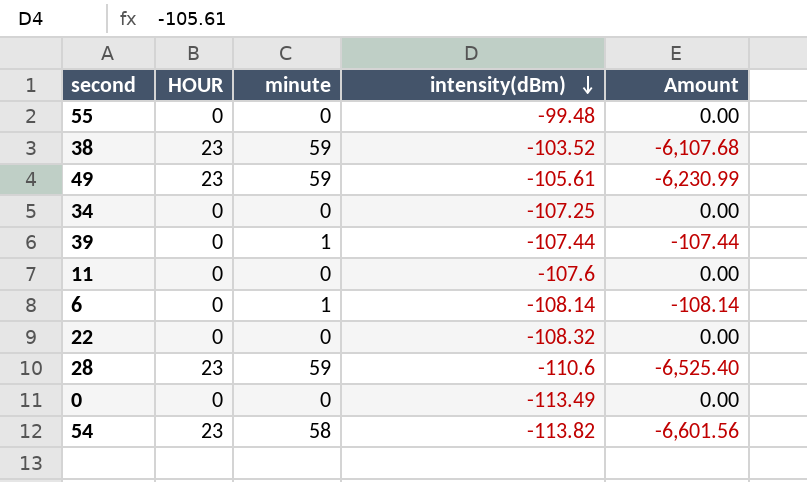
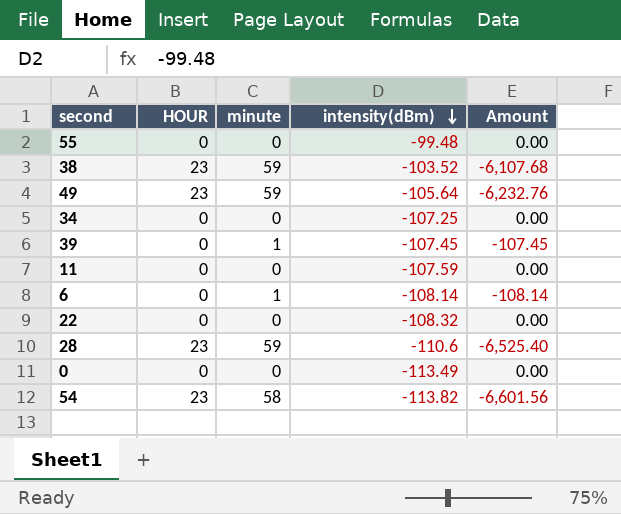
49 | intensity(dBm): -105.61 -> -105.64
49 | Amount: -6,230.99 -> -6,232.76
39 | intensity(dBm): -107.44 -> -107.45
39 | Amount: -107.44 -> -107.45
11 | intensity(dBm): -107.6 -> -107.59

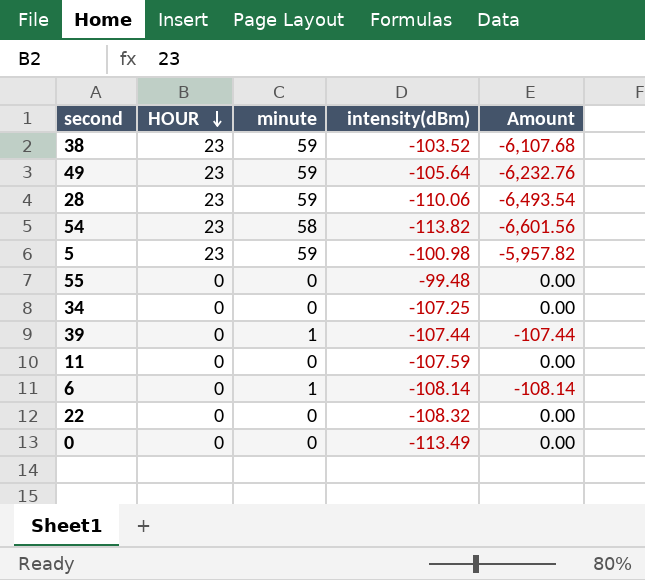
row order: intensity(dBm) descending -> HOUR descending
28 | intensity(dBm): -110.6 -> -110.06
28 | Amount: -6,525.40 -> -6,493.54
row 5: none -> 23 | 59 | -100.98 | -5,957.82
39 | intensity(dBm): -107.45 -> -107.44
39 | Amount: -107.45 -> -107.44

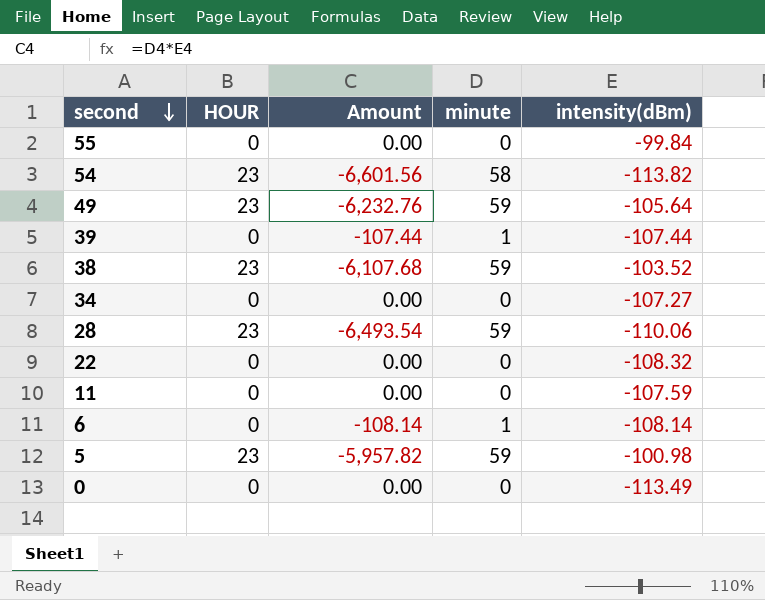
row order: HOUR descending -> second descending
column Amount | position: 5 -> 3
55 | intensity(dBm): -99.48 -> -99.84
34 | intensity(dBm): -107.25 -> -107.27

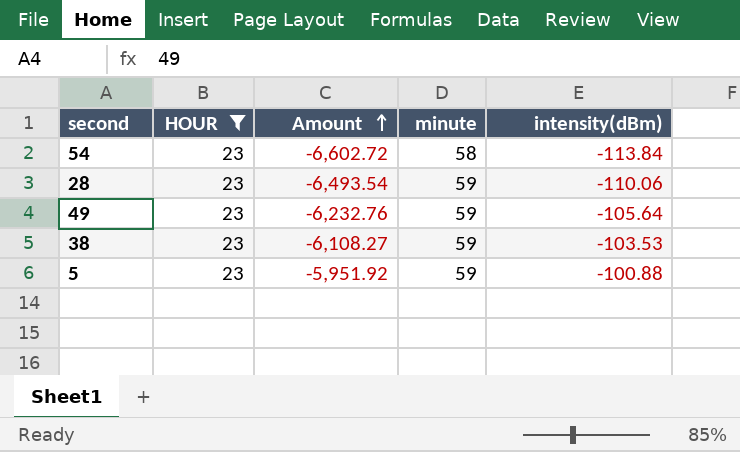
filter: none -> HOUR = 23
row order: second descending -> Amount ascending
54 | Amount: -6,601.56 -> -6,602.72
54 | intensity(dBm): -113.82 -> -113.84
38 | Amount: -6,107.68 -> -6,108.27
38 | intensity(dBm): -103.52 -> -103.53
5 | Amount: -5,957.82 -> -5,951.92
5 | intensity(dBm): -100.98 -> -100.88

